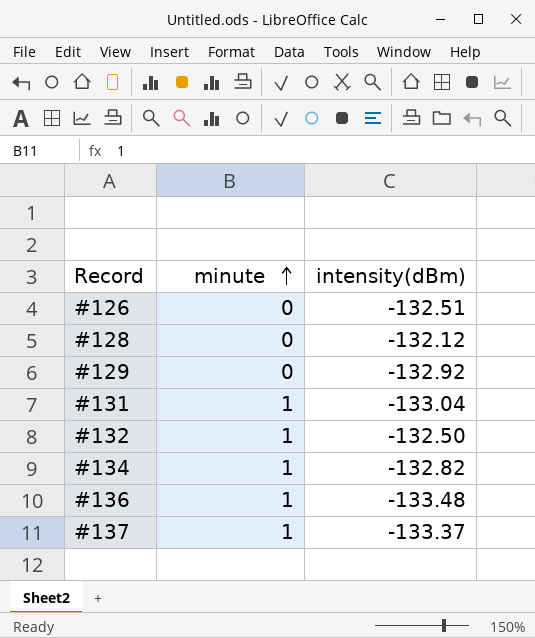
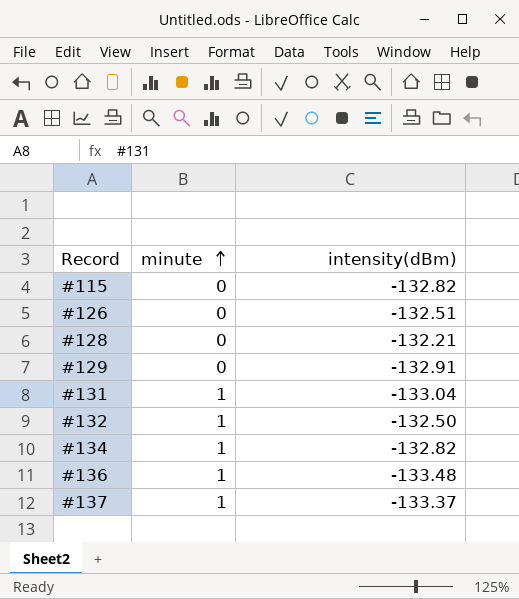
row #115: none -> 0 | -132.82
#128 | intensity(dBm): -132.12 -> -132.21
#129 | intensity(dBm): -132.92 -> -132.91

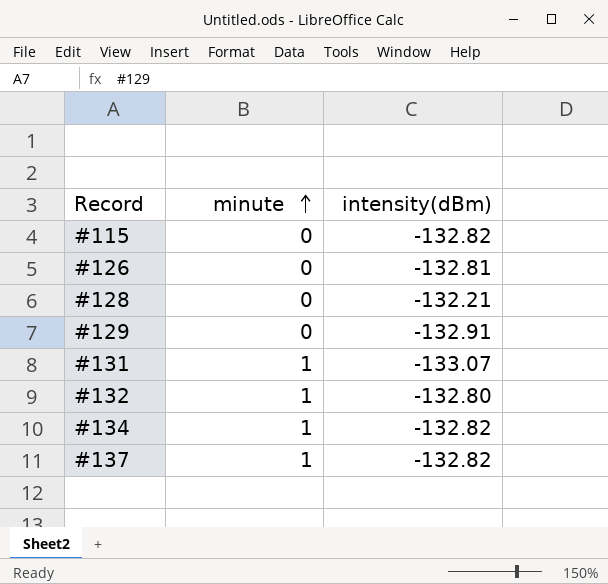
row #136: 1 | -133.48 -> none
#126 | intensity(dBm): -132.51 -> -132.81
#131 | intensity(dBm): -133.04 -> -133.07
#132 | intensity(dBm): -132.50 -> -132.80
#137 | intensity(dBm): -133.37 -> -132.82

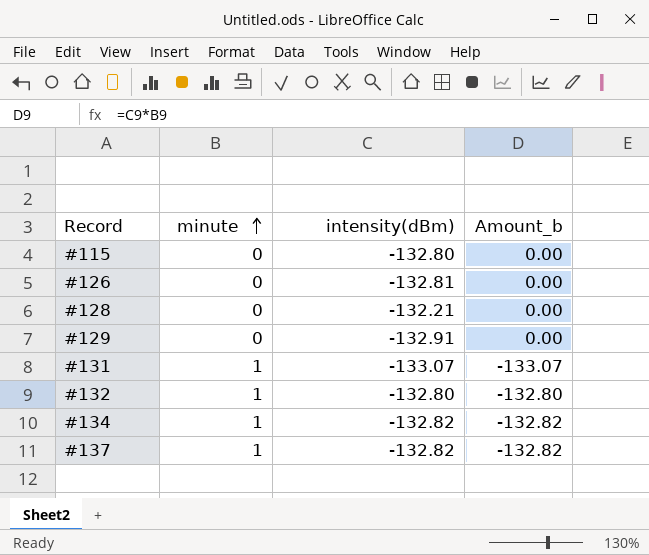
column Amount_b | formula: none -> [minute] * [intensity(dBm)]
#115 | intensity(dBm): -132.82 -> -132.80

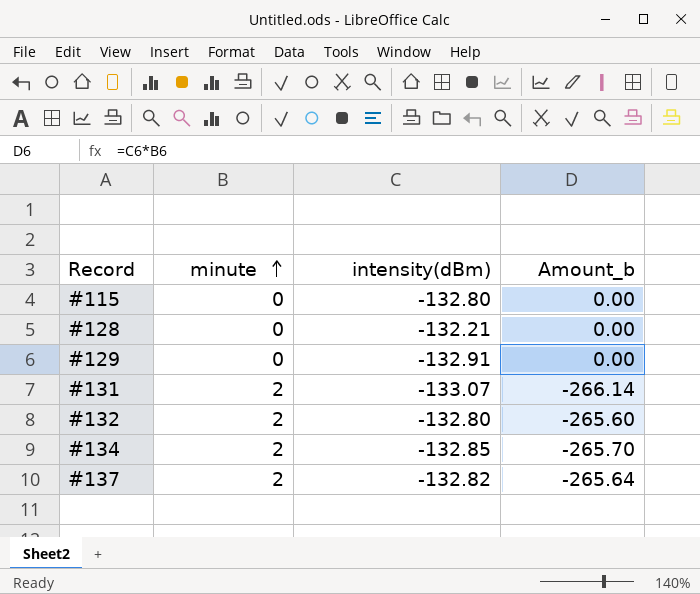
row #126: 0 | -132.81 | 0.00 -> none
#131 | minute: 1 -> 2
#131 | Amount_b: -133.07 -> -266.14
#132 | minute: 1 -> 2
#132 | Amount_b: -132.80 -> -265.60
#134 | minute: 1 -> 2
#134 | intensity(dBm): -132.82 -> -132.85
#134 | Amount_b: -132.82 -> -265.70
#137 | minute: 1 -> 2
#137 | Amount_b: -132.82 -> -265.64

